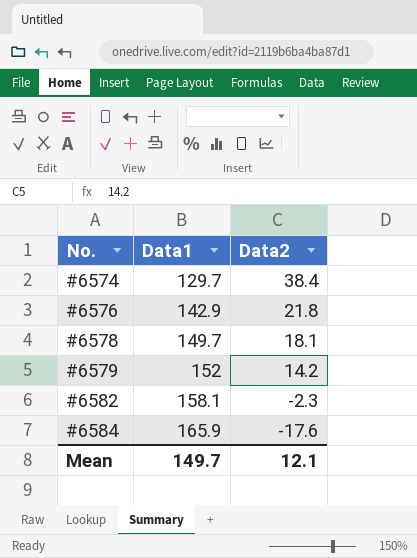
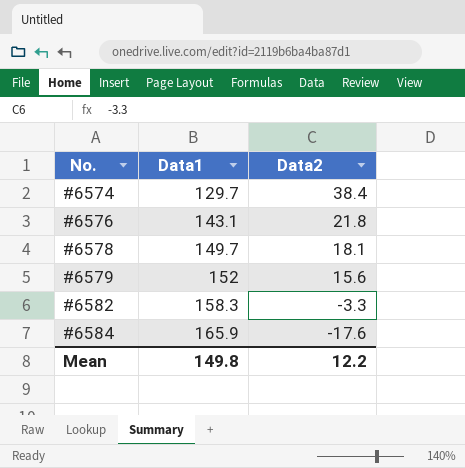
#6576 | Data1: 142.9 -> 143.1
#6579 | Data2: 14.2 -> 15.6
#6582 | Data1: 158.1 -> 158.3
#6582 | Data2: -2.3 -> -3.3
Mean | Data1: 149.7 -> 149.8
Mean | Data2: 12.1 -> 12.2

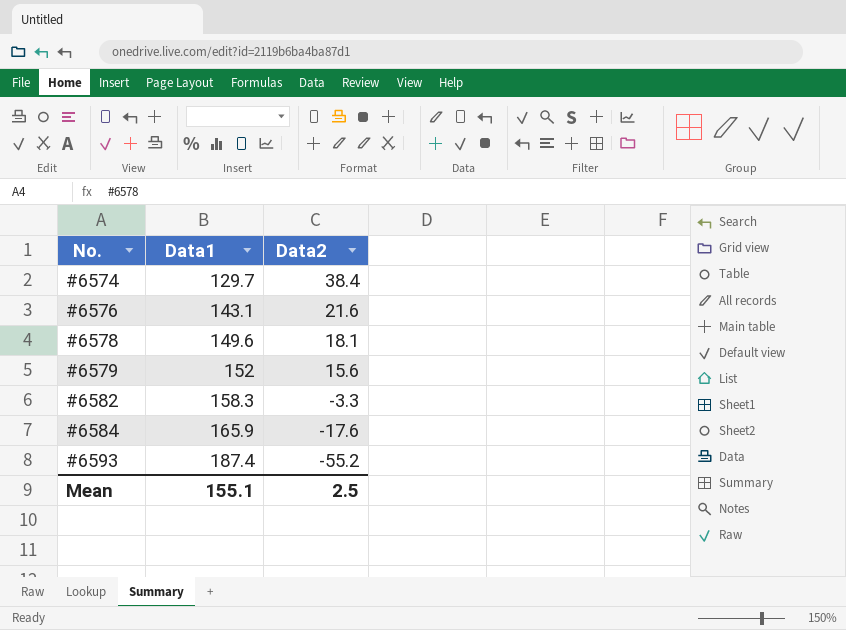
#6576 | Data2: 21.8 -> 21.6
#6578 | Data1: 149.7 -> 149.6
row #6593: none -> 187.4 | -55.2
Mean | Data1: 149.8 -> 155.1
Mean | Data2: 12.2 -> 2.5

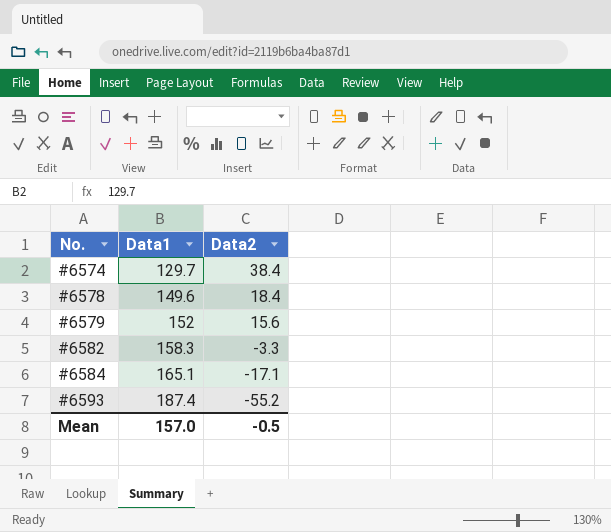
row #6576: 143.1 | 21.6 -> none
#6578 | Data2: 18.1 -> 18.4
#6584 | Data1: 165.9 -> 165.1
#6584 | Data2: -17.6 -> -17.1
Mean | Data1: 155.1 -> 157.0
Mean | Data2: 2.5 -> -0.5

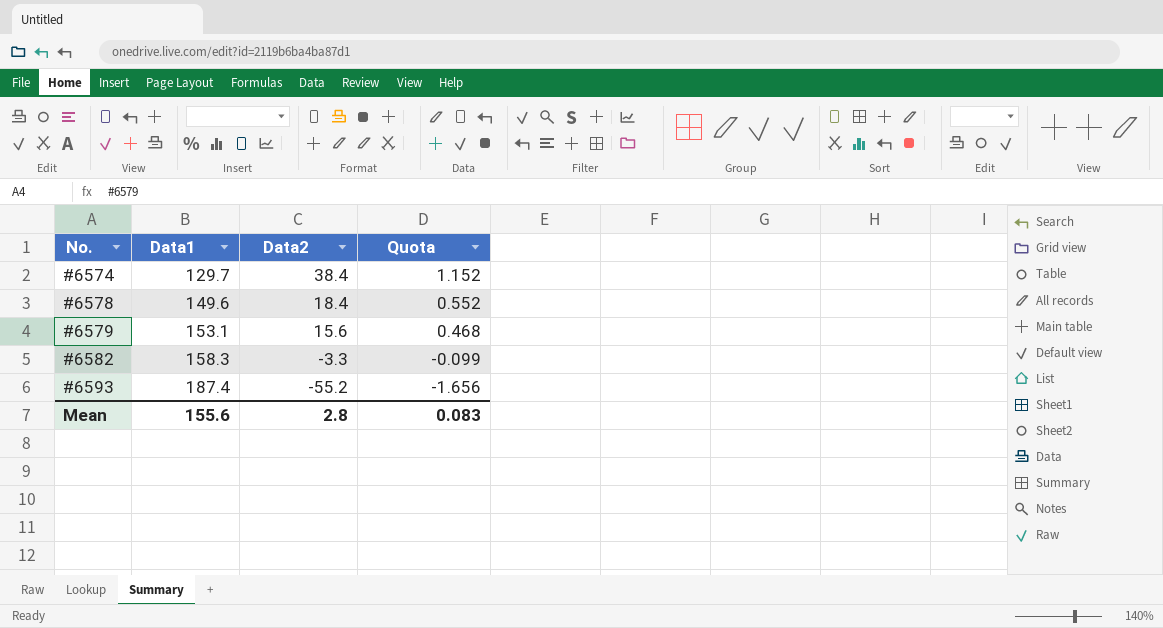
column Quota | formula: none -> [Data2] * 0.03
row #6584: 165.1 | -17.1 -> none
#6579 | Data1: 152 -> 153.1
Mean | Data1: 157.0 -> 155.6
Mean | Data2: -0.5 -> 2.8

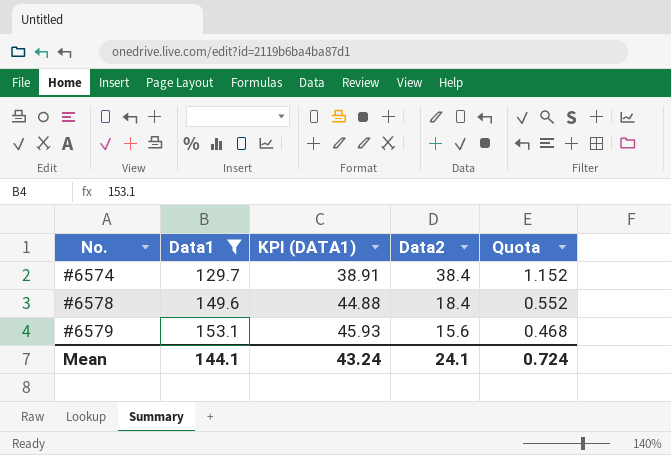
filter: none -> Data1 <= 153.1
column KPI (DATA1) | formula: none -> [Data1] * 0.3
Mean | Data1: 155.6 -> 144.1
Mean | Data2: 2.8 -> 24.1
Mean | Quota: 0.083 -> 0.724

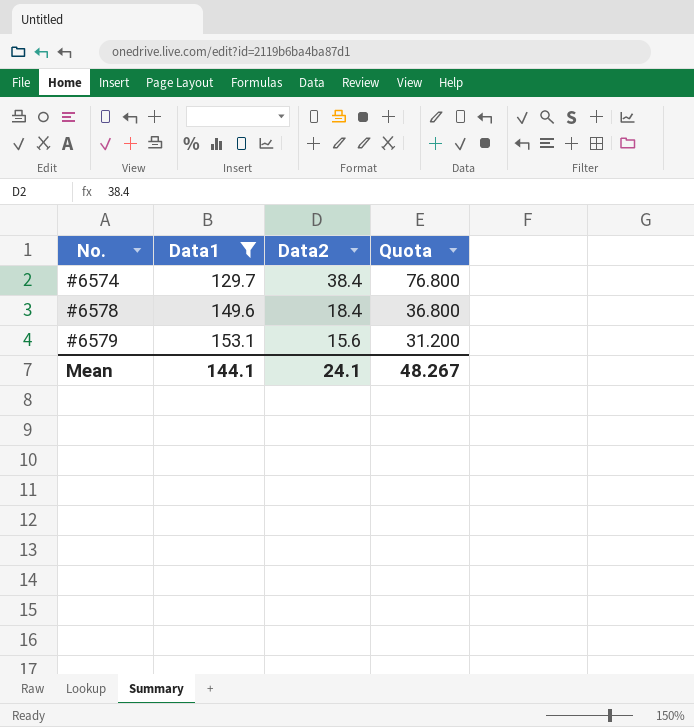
column KPI (DATA1) | formula: [Data1] * 0.3 -> none
column Quota | formula: [Data2] * 0.03 -> [Data2] * 2
Mean | Quota: 0.724 -> 48.267

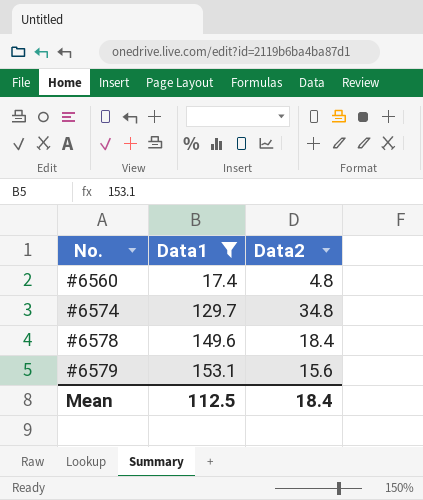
column Quota | formula: [Data2] * 2 -> none
row #6560: none -> 17.4 | 4.8
#6574 | Data2: 38.4 -> 34.8
Mean | Data1: 144.1 -> 112.5
Mean | Data2: 24.1 -> 18.4

